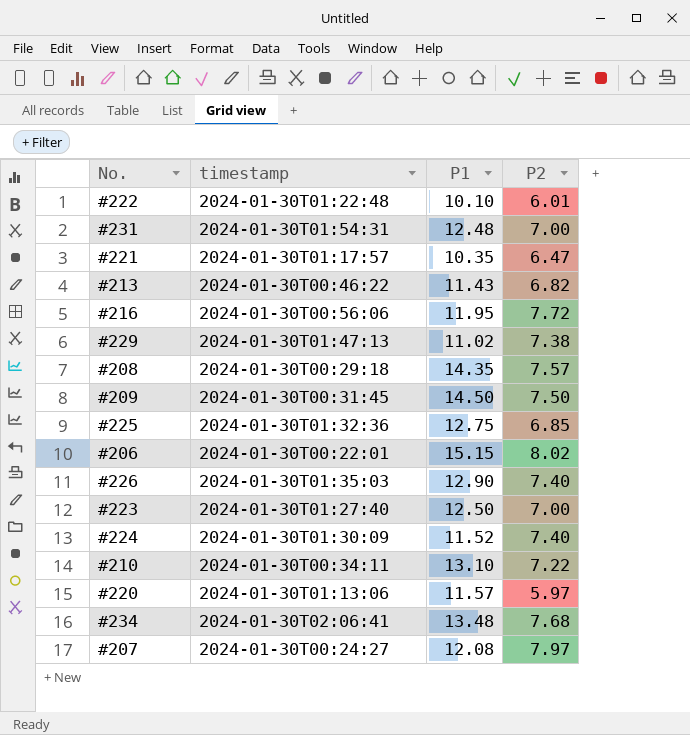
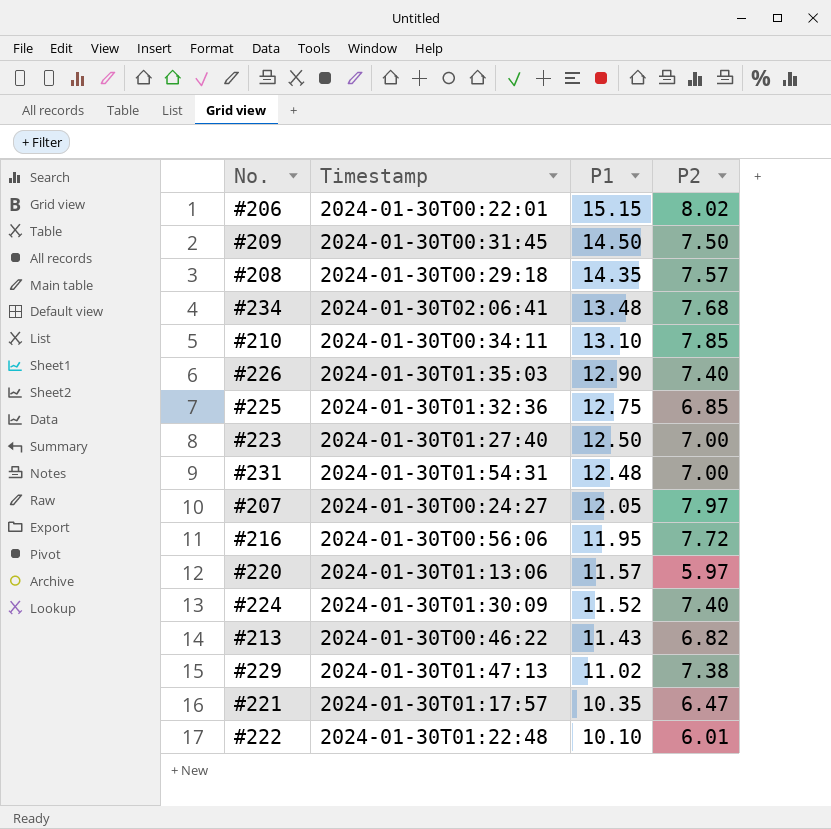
row order: none -> P1 descending
column name: timestamp -> Timestamp
#210 | P2: 7.22 -> 7.85
#207 | P1: 12.08 -> 12.05

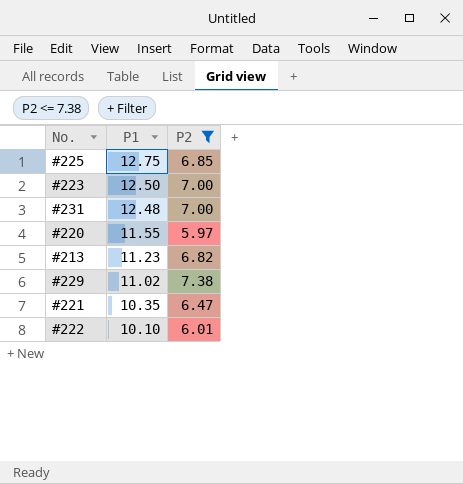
filter: none -> P2 <= 7.38
column Timestamp | position: 2 -> none
#220 | P1: 11.57 -> 11.55
#213 | P1: 11.43 -> 11.23

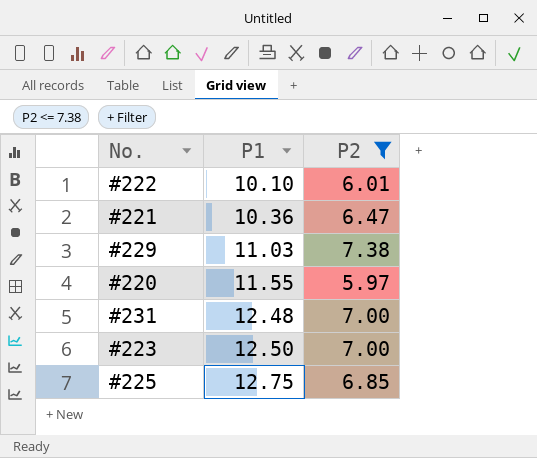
row order: P1 descending -> P1 ascending
row #213: 11.23 | 6.82 -> none
#221 | P1: 10.35 -> 10.36
#229 | P1: 11.02 -> 11.03

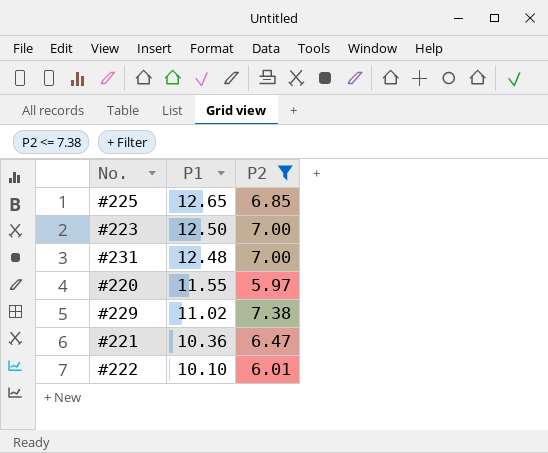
row order: P1 ascending -> P1 descending
#225 | P1: 12.75 -> 12.65
#229 | P1: 11.03 -> 11.02

